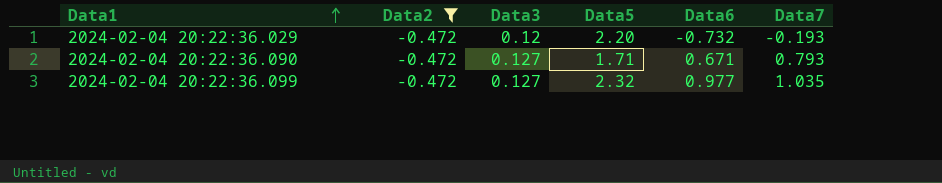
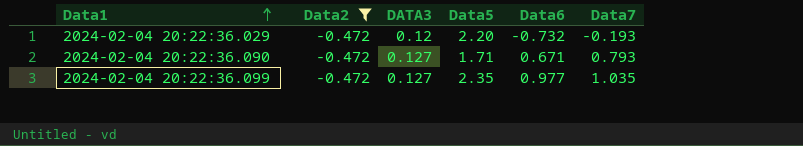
column name: Data3 -> DATA3
2024-02-04 20:22:36.099 | Data5: 2.32 -> 2.35

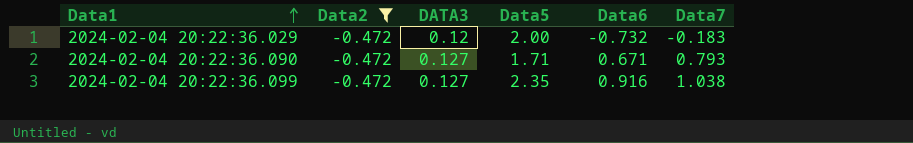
2024-02-04 20:22:36.029 | Data5: 2.20 -> 2.00
2024-02-04 20:22:36.029 | Data7: -0.193 -> -0.183
2024-02-04 20:22:36.099 | Data6: 0.977 -> 0.916
2024-02-04 20:22:36.099 | Data7: 1.035 -> 1.038

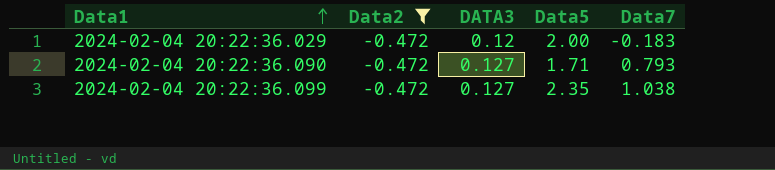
column Data6 | position: 5 -> none

